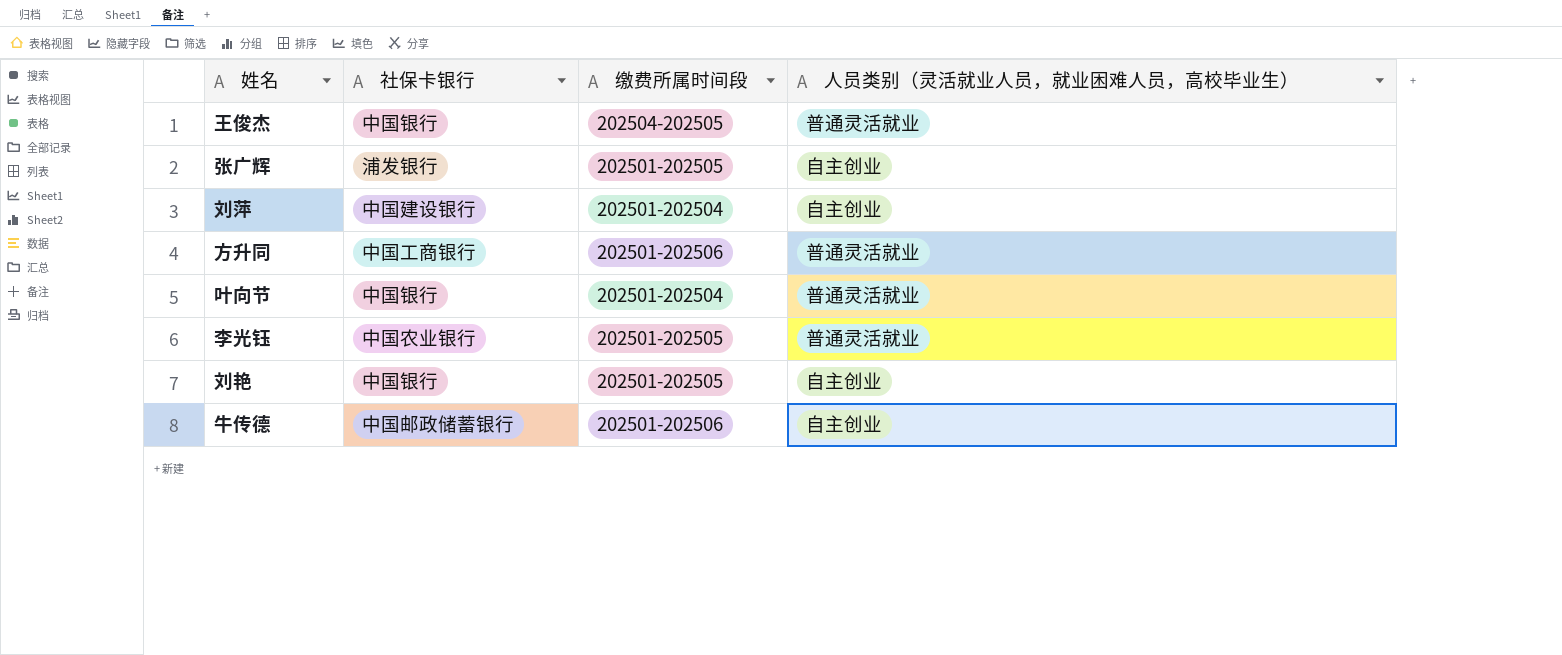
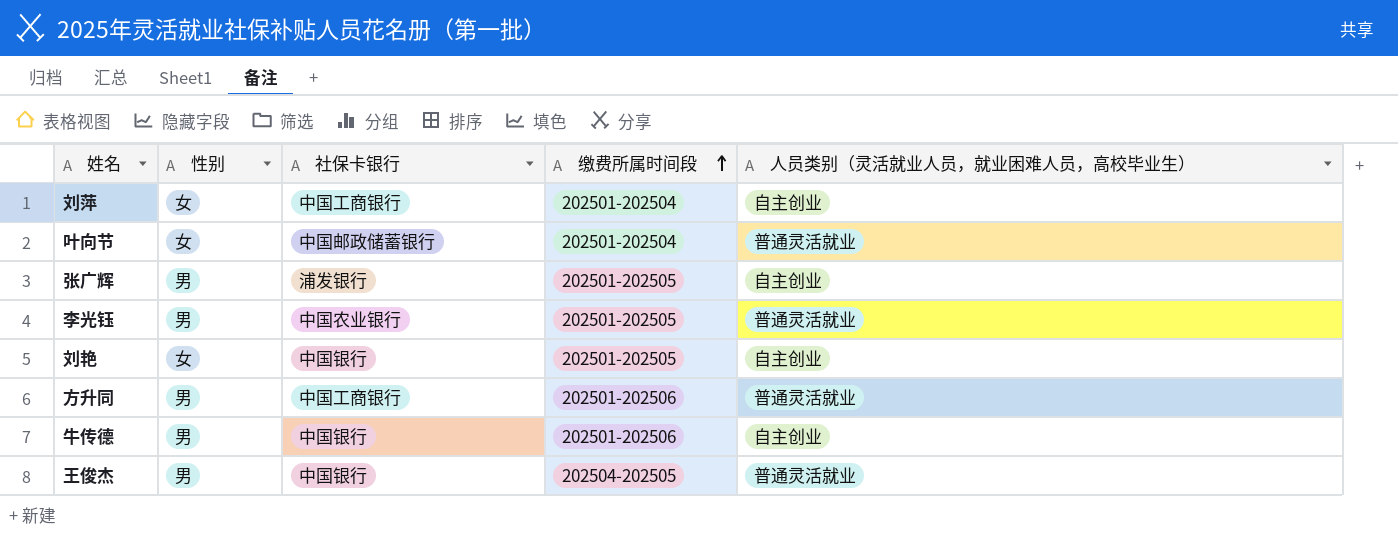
row order: none -> 缴费所属时间段 ascending
column 性别 | position: none -> 2
刘萍 | 社保卡银行: 中国建设银行 -> 中国工商银行
叶向节 | 社保卡银行: 中国银行 -> 中国邮政储蓄银行
牛传德 | 社保卡银行: 中国邮政储蓄银行 -> 中国银行

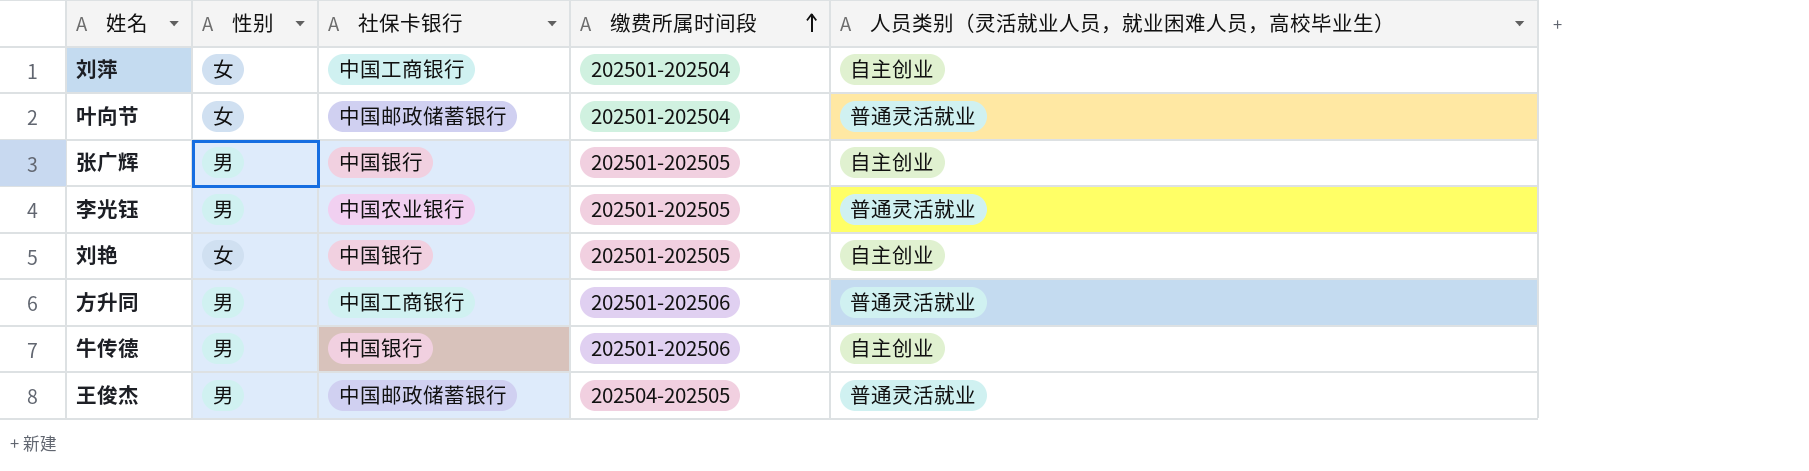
张广辉 | 社保卡银行: 浦发银行 -> 中国银行
王俊杰 | 社保卡银行: 中国银行 -> 中国邮政储蓄银行

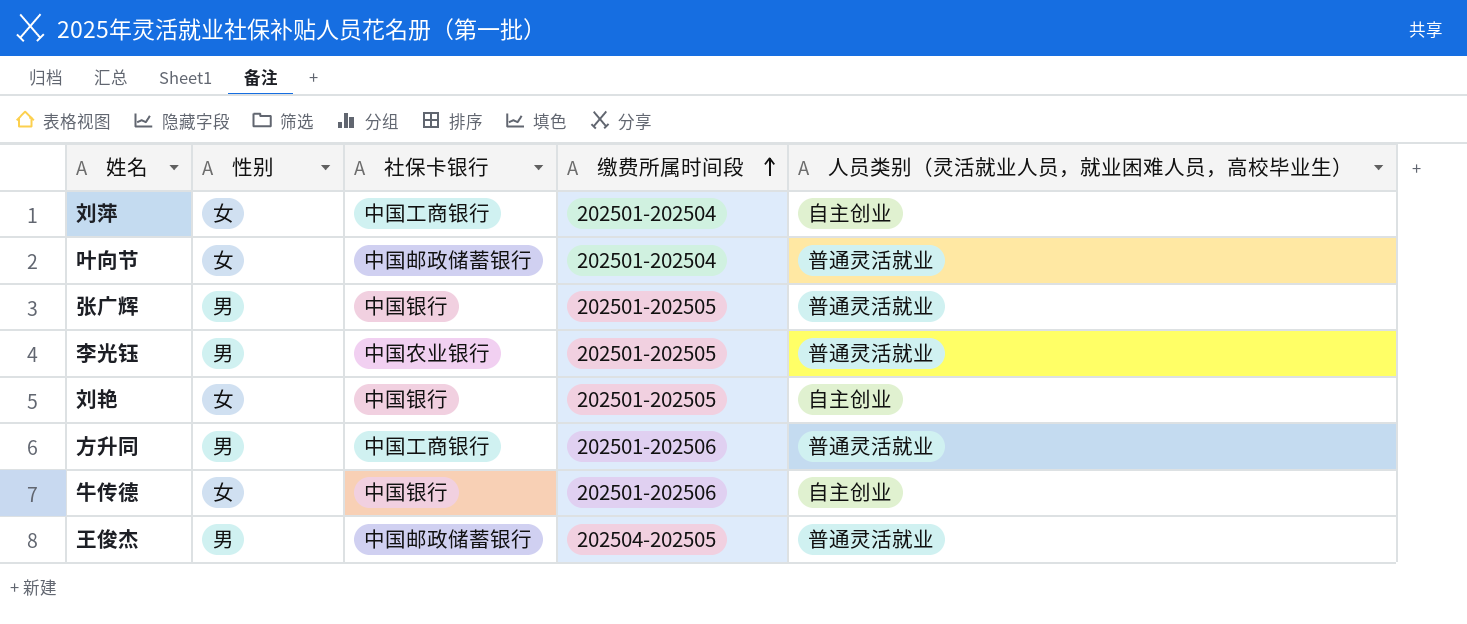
张广辉 | 人员类别（灵活就业人员，就业困难人员，高校毕业生）: 自主创业 -> 普通灵活就业
牛传德 | 性别: 男 -> 女

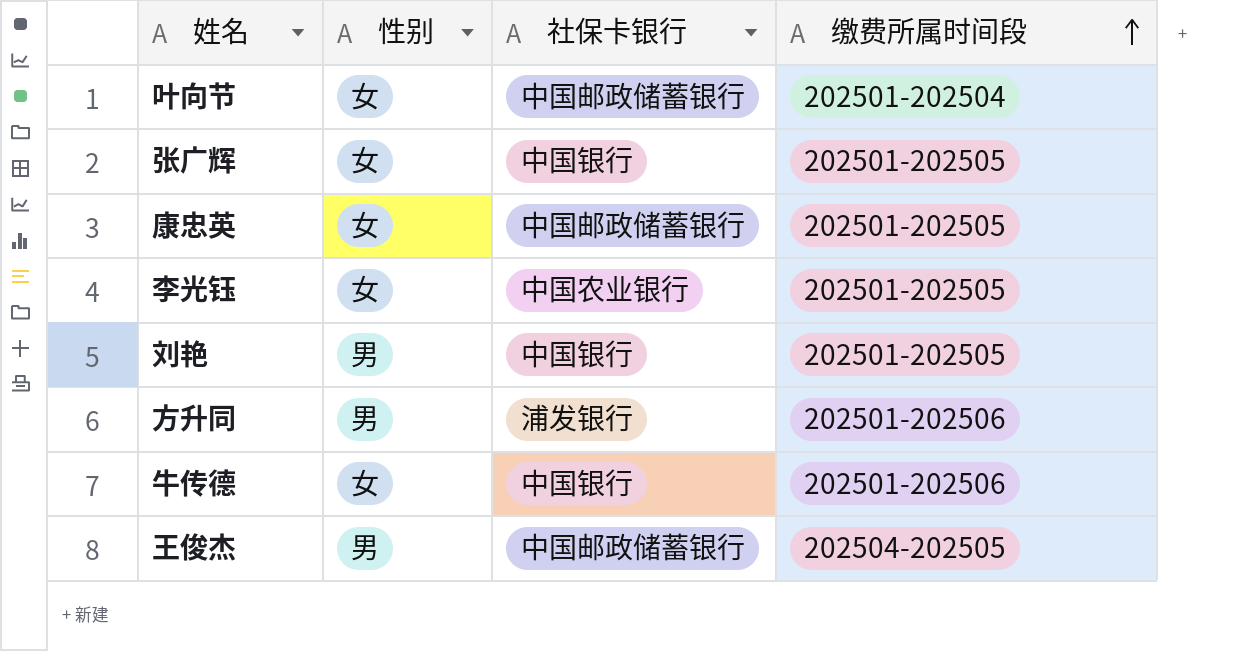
column 人员类别（灵活就业人员，就业困难人员，高校毕业生） | position: 5 -> none
row 刘萍: 女 | 中国工商银行 | 202501-202504 | 自主创业 -> none
张广辉 | 性别: 男 -> 女
row 康忠英: none -> 女 | 中国邮政储蓄银行 | 202501-202505
李光钰 | 性别: 男 -> 女
刘艳 | 性别: 女 -> 男
方升同 | 社保卡银行: 中国工商银行 -> 浦发银行

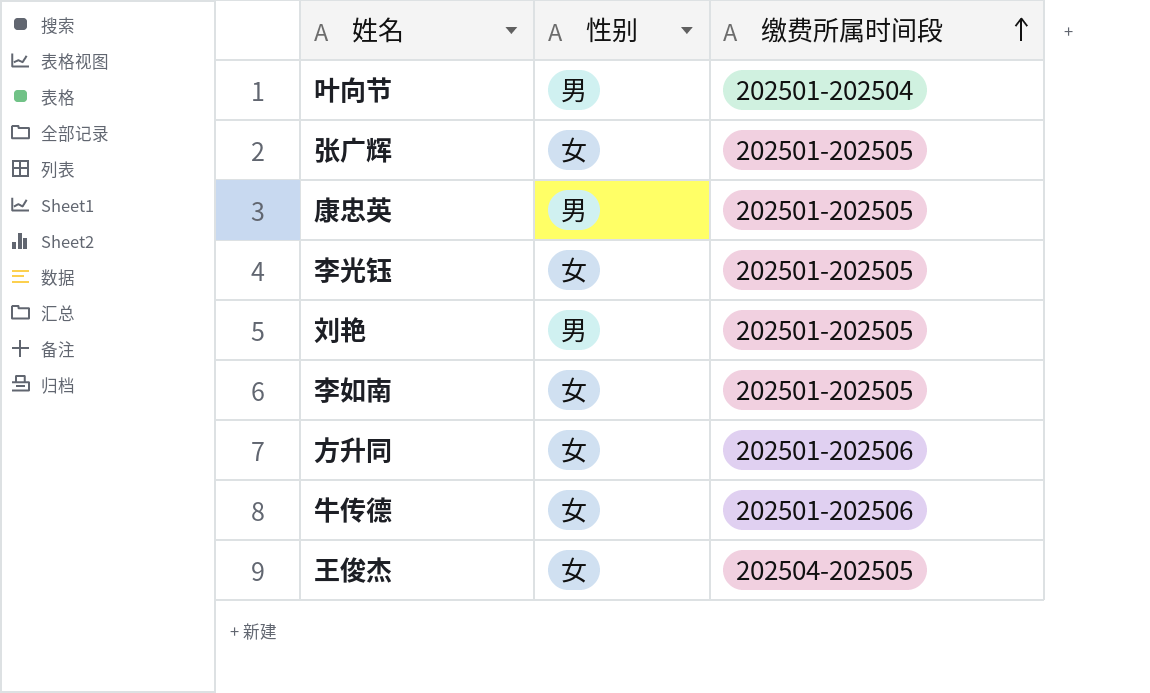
column 社保卡银行 | position: 3 -> none
叶向节 | 性别: 女 -> 男
康忠英 | 性别: 女 -> 男
row 李如南: none -> 女 | 202501-202505
方升同 | 性别: 男 -> 女
王俊杰 | 性别: 男 -> 女

